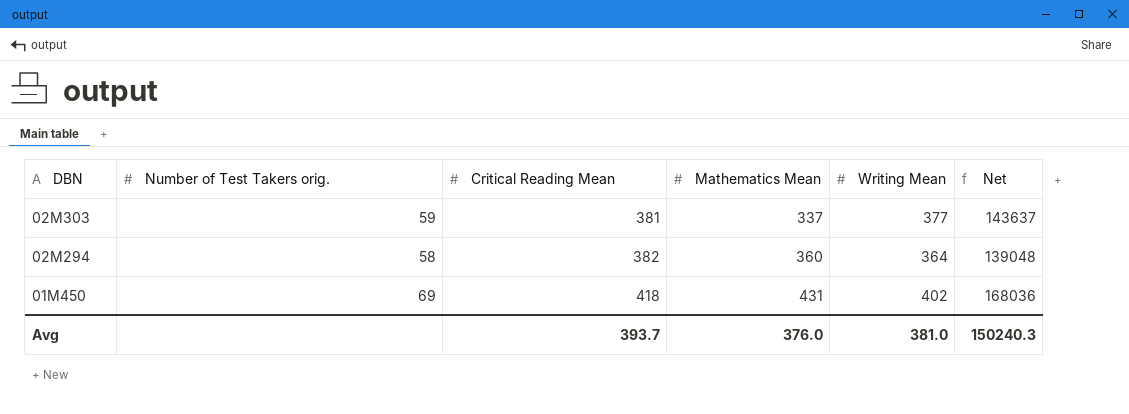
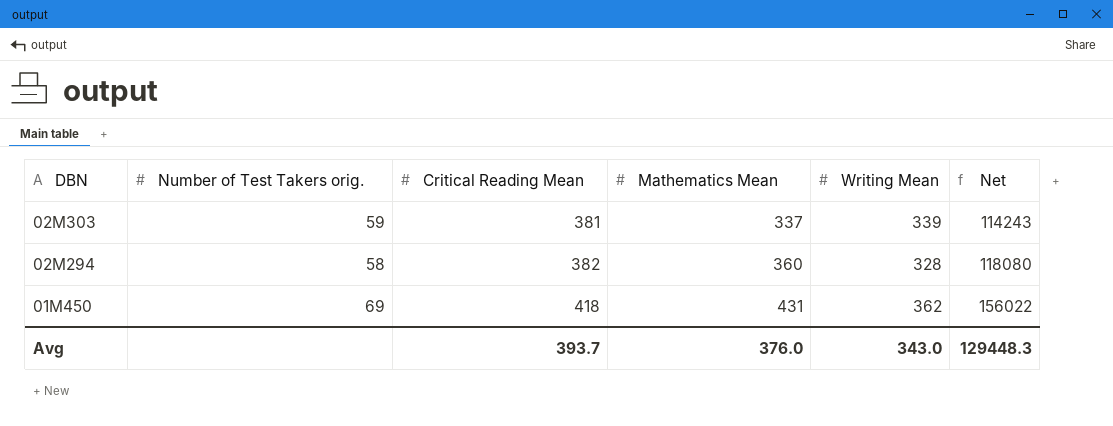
column Net | formula: [Critical Reading Mean] * [Writing Mean] -> [Mathematics Mean] * [Writing Mean]
02M303 | Writing Mean: 377 -> 339
02M294 | Writing Mean: 364 -> 328
01M450 | Writing Mean: 402 -> 362
Avg | Writing Mean: 381.0 -> 343.0
Avg | Net: 150240.3 -> 129448.3

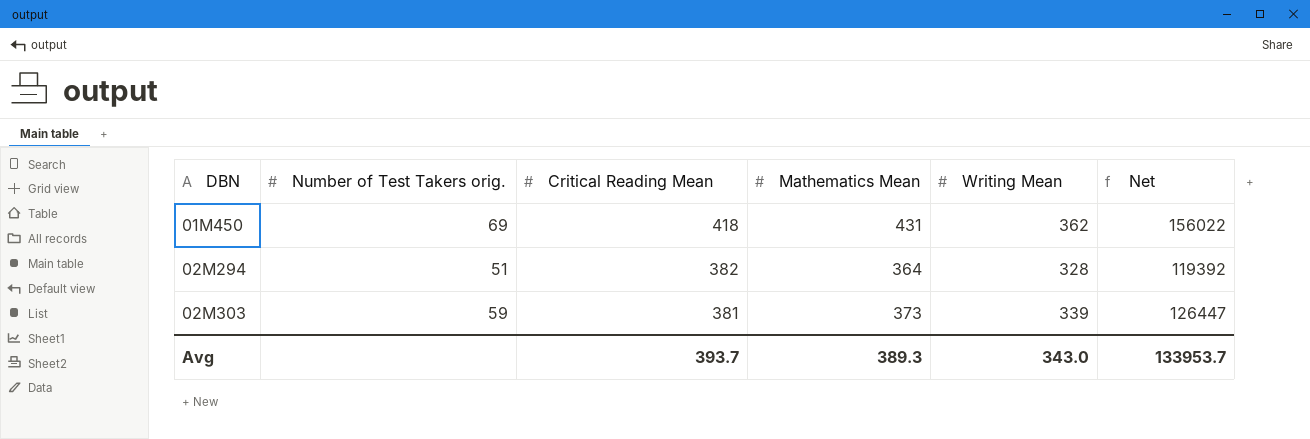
row order: DBN descending -> DBN ascending
02M294 | Number of Test Takers orig.: 58 -> 51
02M294 | Mathematics Mean: 360 -> 364
02M294 | Net: 118080 -> 119392
02M303 | Mathematics Mean: 337 -> 373
02M303 | Net: 114243 -> 126447
Avg | Mathematics Mean: 376.0 -> 389.3
Avg | Net: 129448.3 -> 133953.7

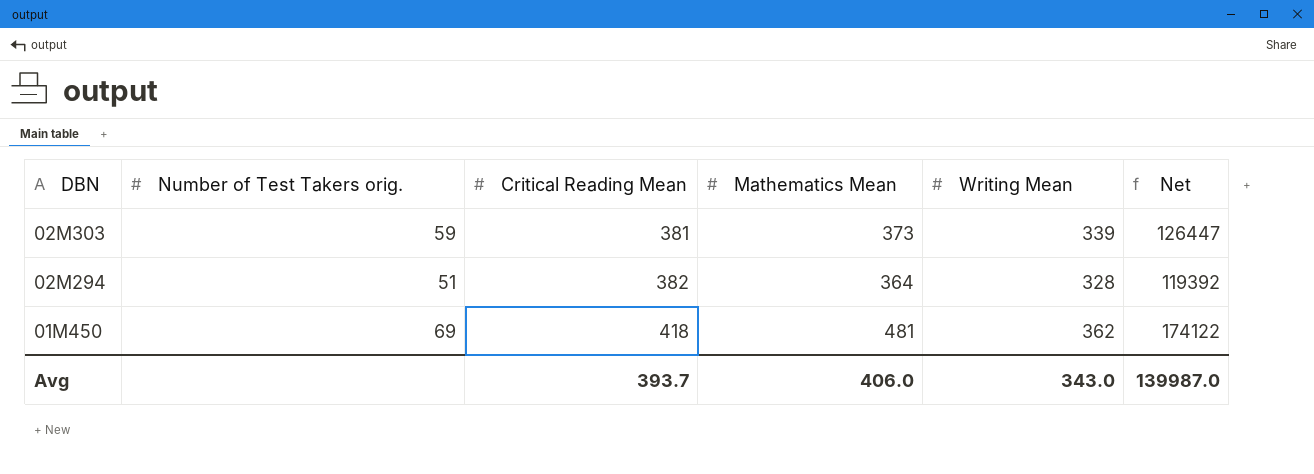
row order: DBN ascending -> DBN descending
01M450 | Mathematics Mean: 431 -> 481
01M450 | Net: 156022 -> 174122
Avg | Mathematics Mean: 389.3 -> 406.0
Avg | Net: 133953.7 -> 139987.0

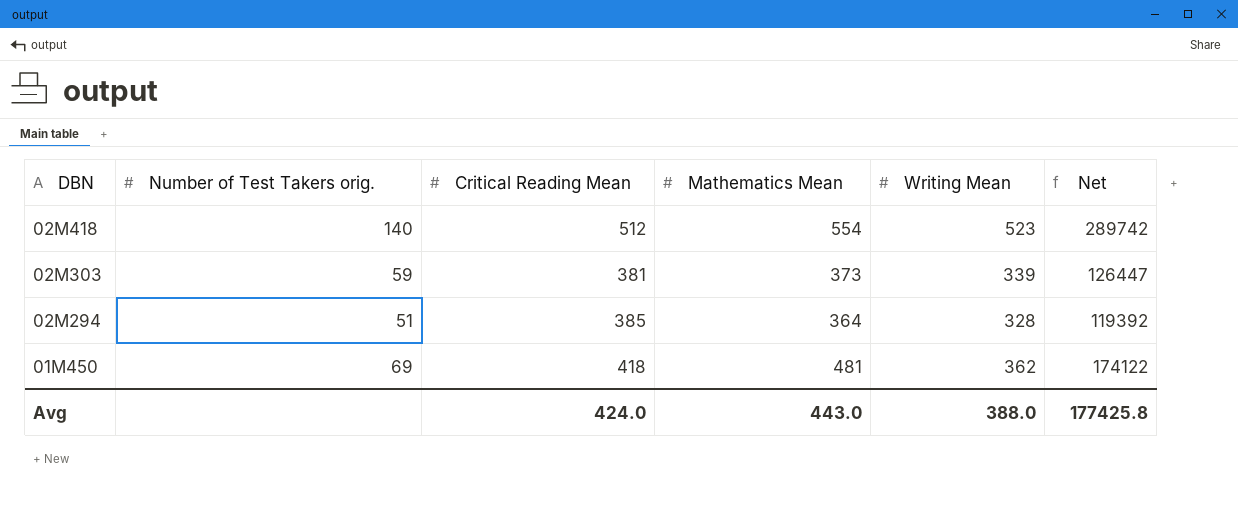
row 02M418: none -> 140 | 512 | 554 | 523 | 289742
02M294 | Critical Reading Mean: 382 -> 385
Avg | Critical Reading Mean: 393.7 -> 424.0
Avg | Mathematics Mean: 406.0 -> 443.0
Avg | Writing Mean: 343.0 -> 388.0
Avg | Net: 139987.0 -> 177425.8

